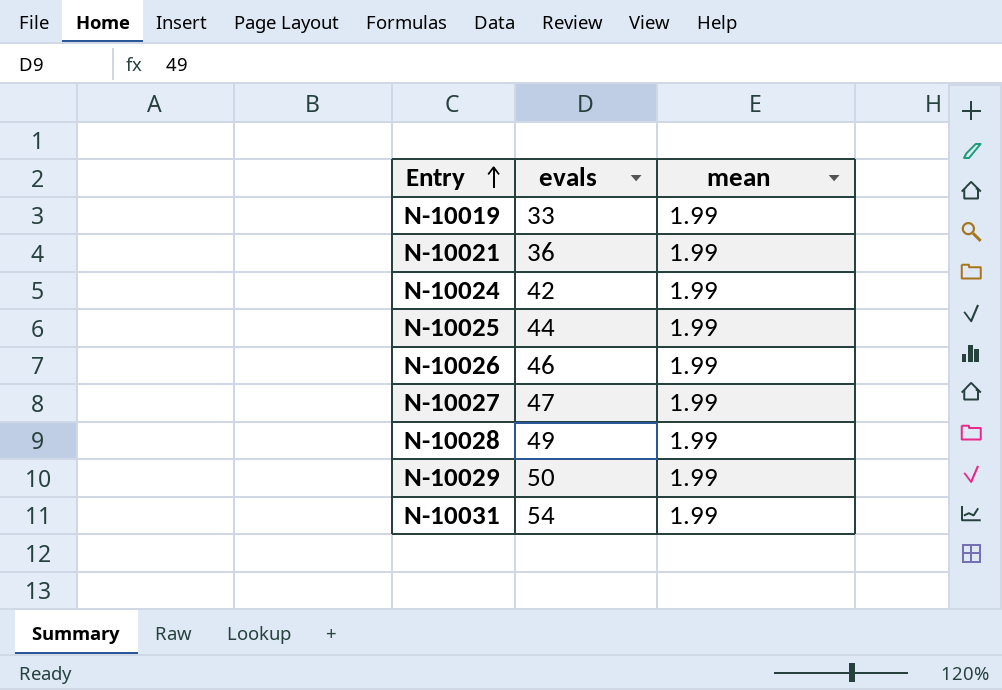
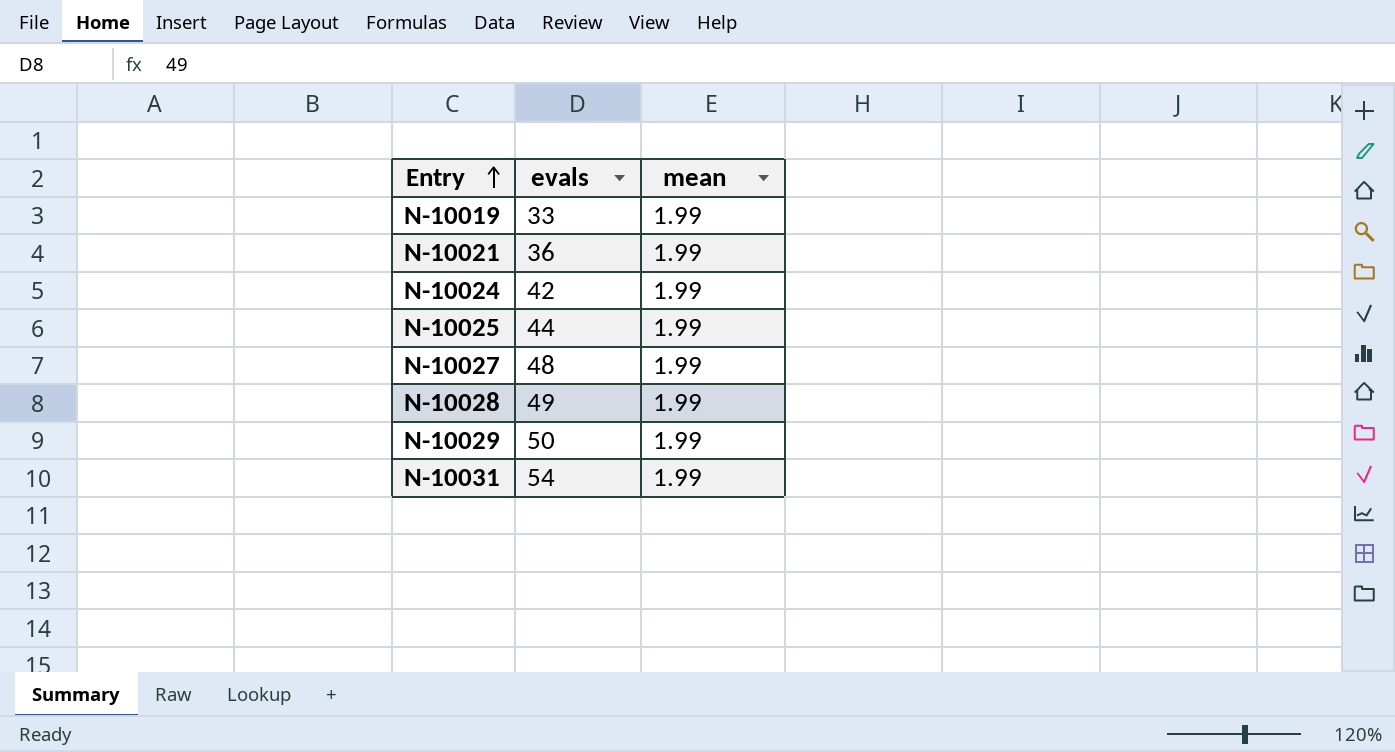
row N-10026: 46 | 1.99 -> none
N-10027 | evals: 47 -> 48

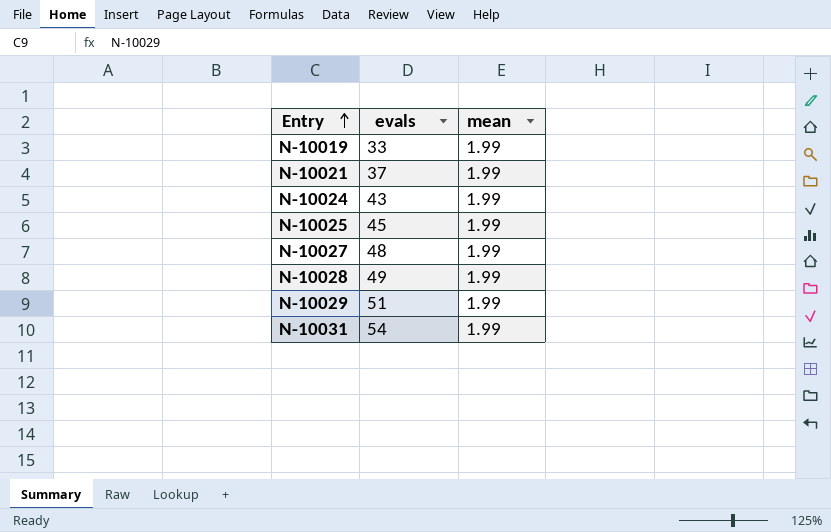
N-10021 | evals: 36 -> 37
N-10024 | evals: 42 -> 43
N-10025 | evals: 44 -> 45
N-10029 | evals: 50 -> 51

